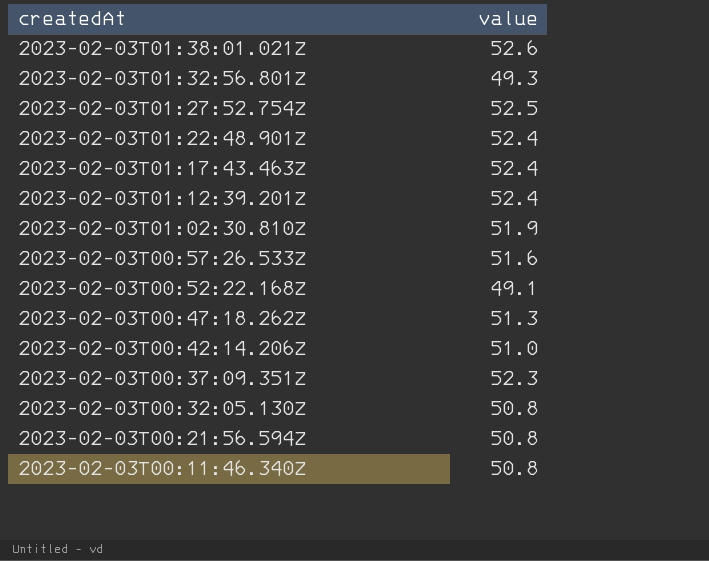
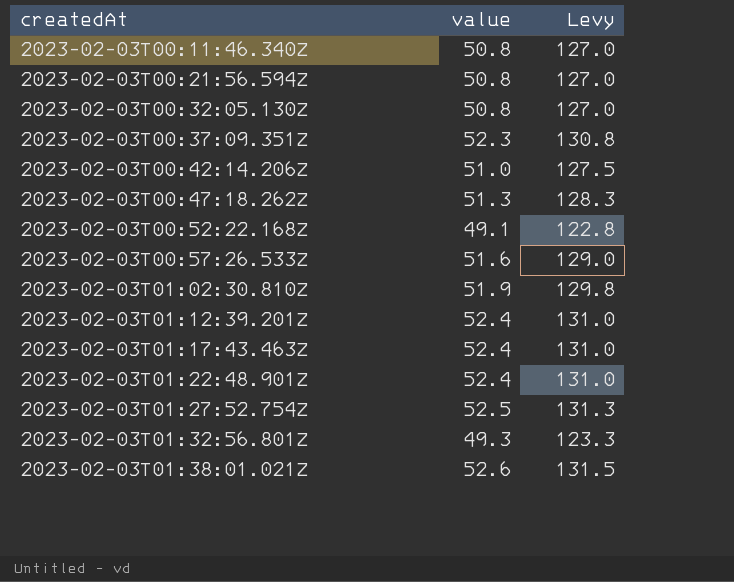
row order: createdAt descending -> createdAt ascending
column Levy | formula: none -> [value] * 2.5

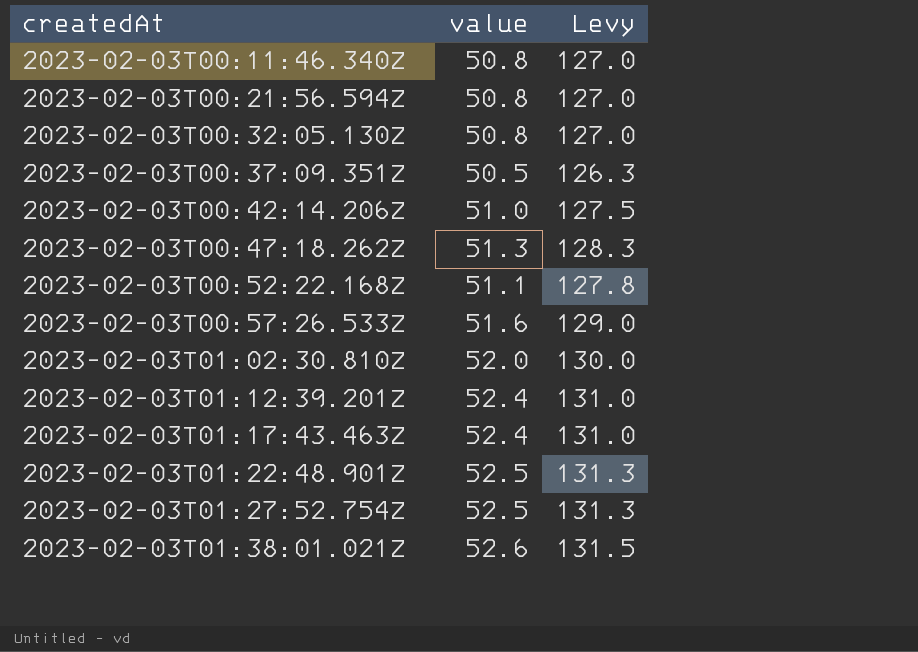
row 2023-02-03T01:32:56.801Z: 49.3 | 123.3 -> none
2023-02-03T00:37:09.351Z | value: 52.3 -> 50.5
2023-02-03T00:37:09.351Z | Levy: 130.8 -> 126.3
2023-02-03T00:52:22.168Z | value: 49.1 -> 51.1
2023-02-03T00:52:22.168Z | Levy: 122.8 -> 127.8
2023-02-03T01:02:30.810Z | value: 51.9 -> 52.0
2023-02-03T01:02:30.810Z | Levy: 129.8 -> 130.0
2023-02-03T01:22:48.901Z | value: 52.4 -> 52.5
2023-02-03T01:22:48.901Z | Levy: 131.0 -> 131.3

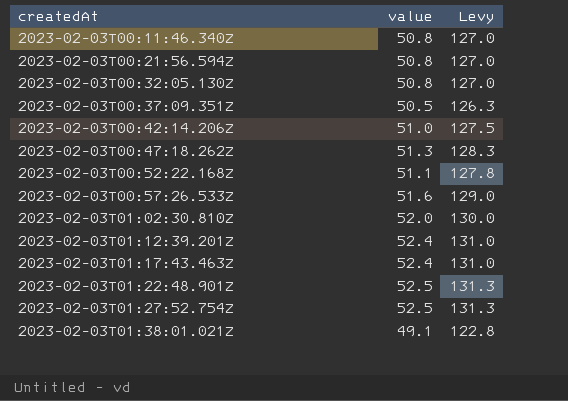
2023-02-03T01:38:01.021Z | value: 52.6 -> 49.1
2023-02-03T01:38:01.021Z | Levy: 131.5 -> 122.8

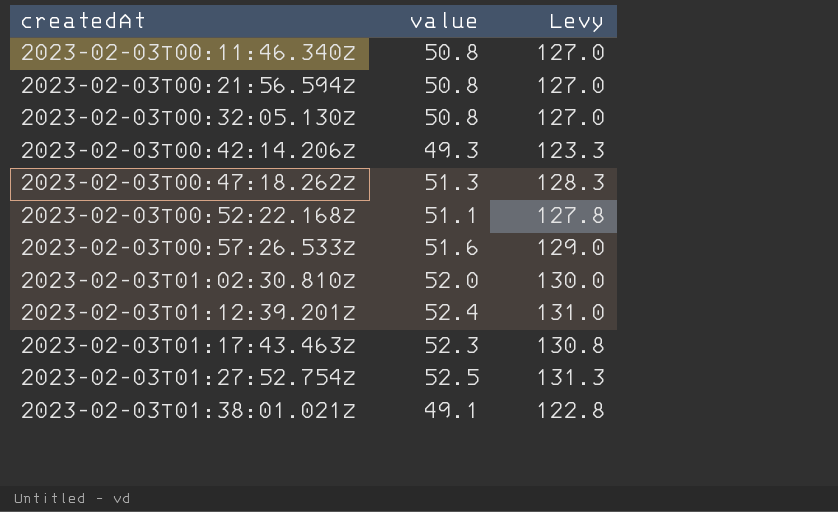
row 2023-02-03T00:37:09.351Z: 50.5 | 126.3 -> none
row 2023-02-03T01:22:48.901Z: 52.5 | 131.3 -> none
2023-02-03T00:42:14.206Z | value: 51.0 -> 49.3
2023-02-03T00:42:14.206Z | Levy: 127.5 -> 123.3
2023-02-03T01:17:43.463Z | value: 52.4 -> 52.3
2023-02-03T01:17:43.463Z | Levy: 131.0 -> 130.8

